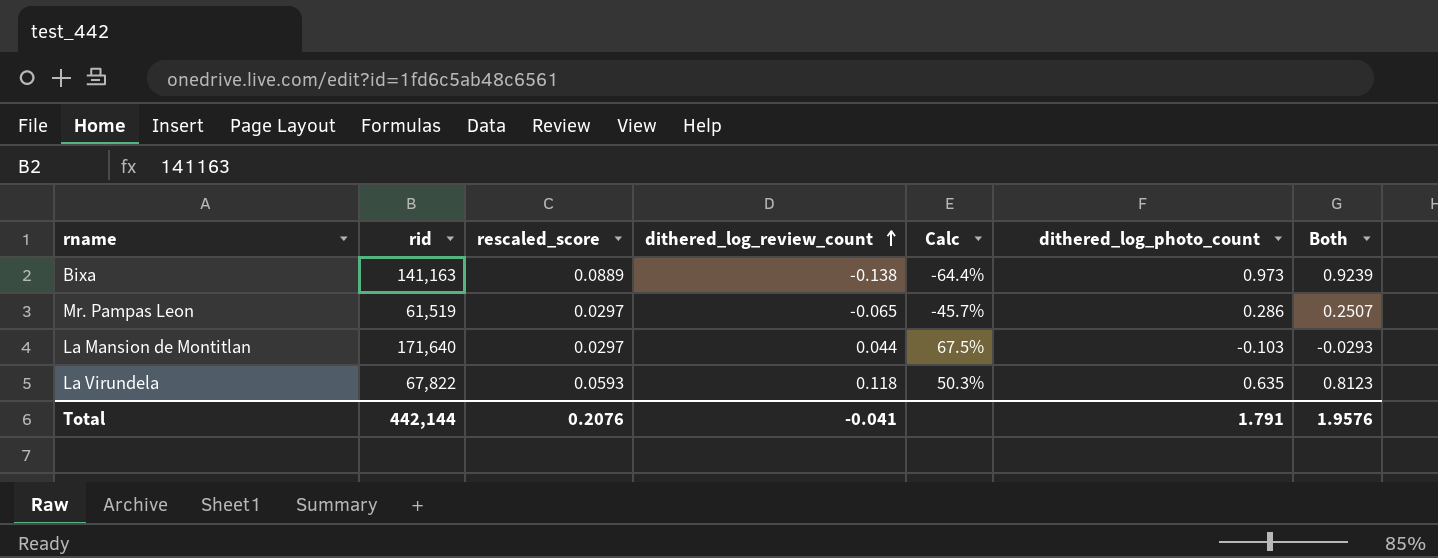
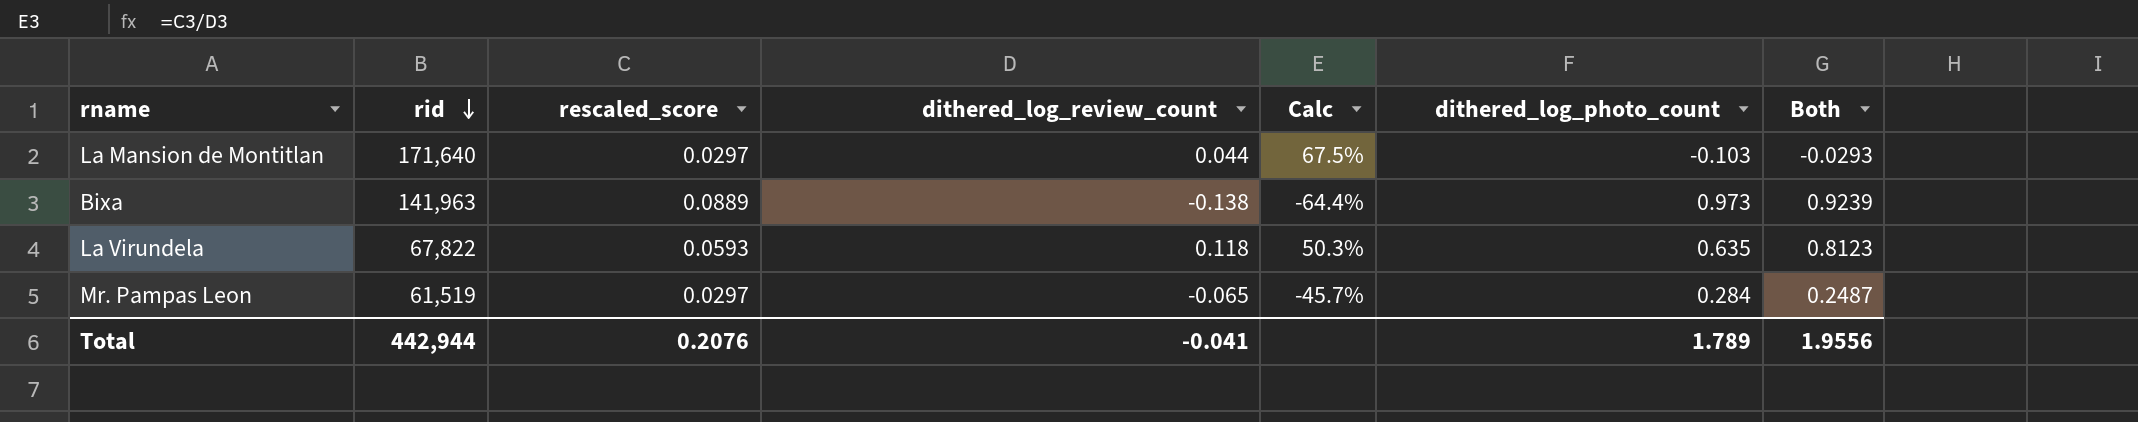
row order: dithered_log_review_count ascending -> rid descending
Bixa | rid: 141,163 -> 141,963
Mr. Pampas Leon | dithered_log_photo_count: 0.286 -> 0.284
Mr. Pampas Leon | Both: 0.2507 -> 0.2487
Total | rid: 442,144 -> 442,944
Total | dithered_log_photo_count: 1.791 -> 1.789
Total | Both: 1.9576 -> 1.9556

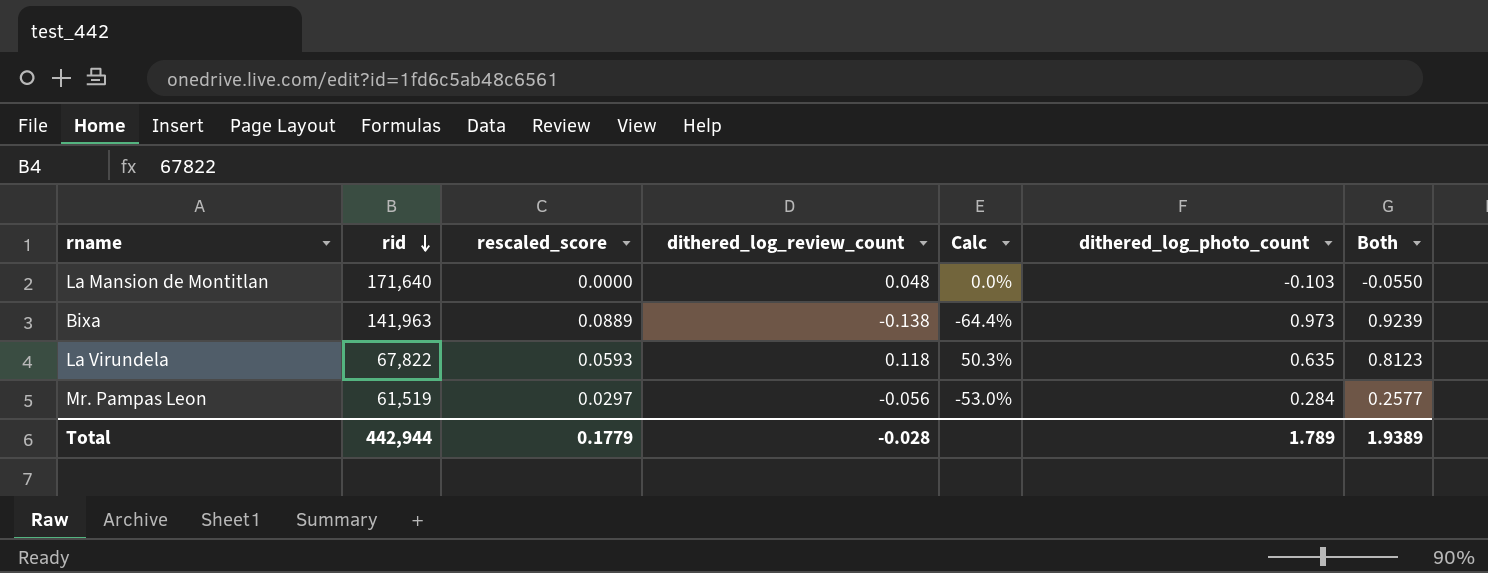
La Mansion de Montitlan | rescaled_score: 0.0297 -> 0.0000
La Mansion de Montitlan | dithered_log_review_count: 0.044 -> 0.048
La Mansion de Montitlan | Calc: 67.5% -> 0.0%
La Mansion de Montitlan | Both: -0.0293 -> -0.0550
Mr. Pampas Leon | dithered_log_review_count: -0.065 -> -0.056
Mr. Pampas Leon | Calc: -45.7% -> -53.0%
Mr. Pampas Leon | Both: 0.2487 -> 0.2577
Total | rescaled_score: 0.2076 -> 0.1779
Total | dithered_log_review_count: -0.041 -> -0.028
Total | Both: 1.9556 -> 1.9389

